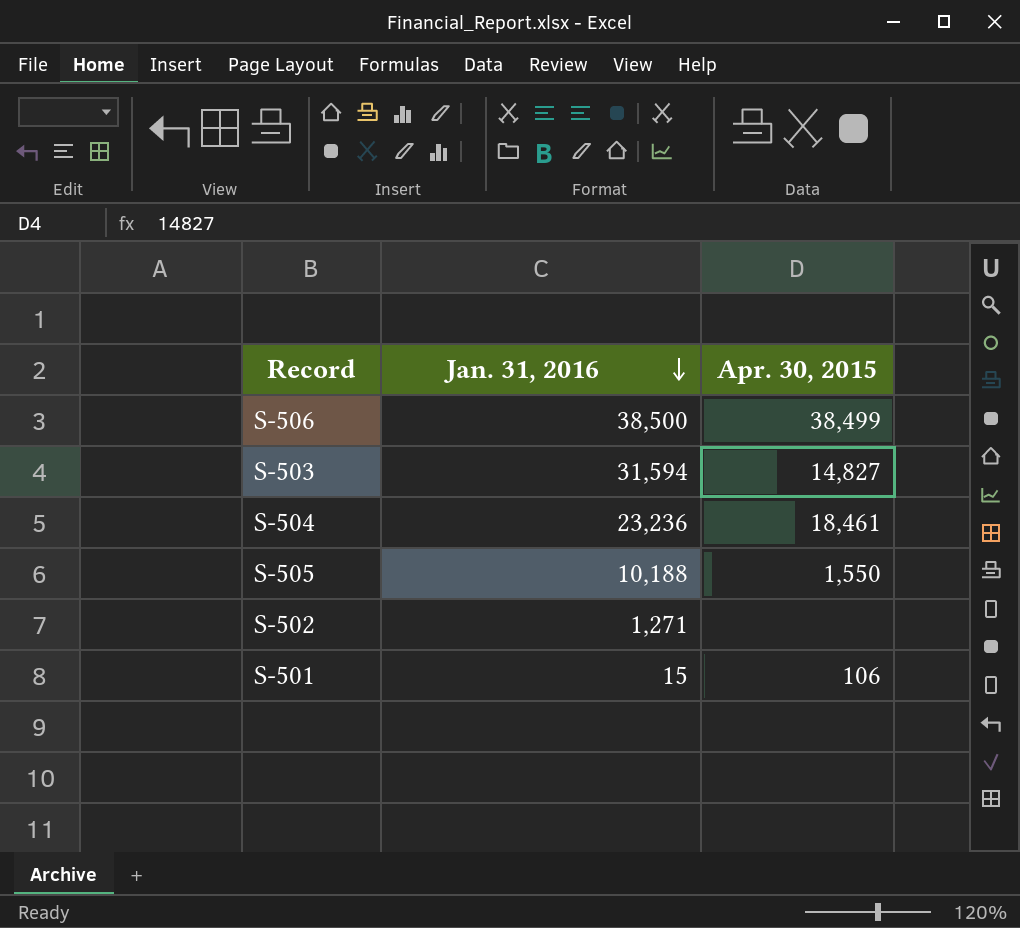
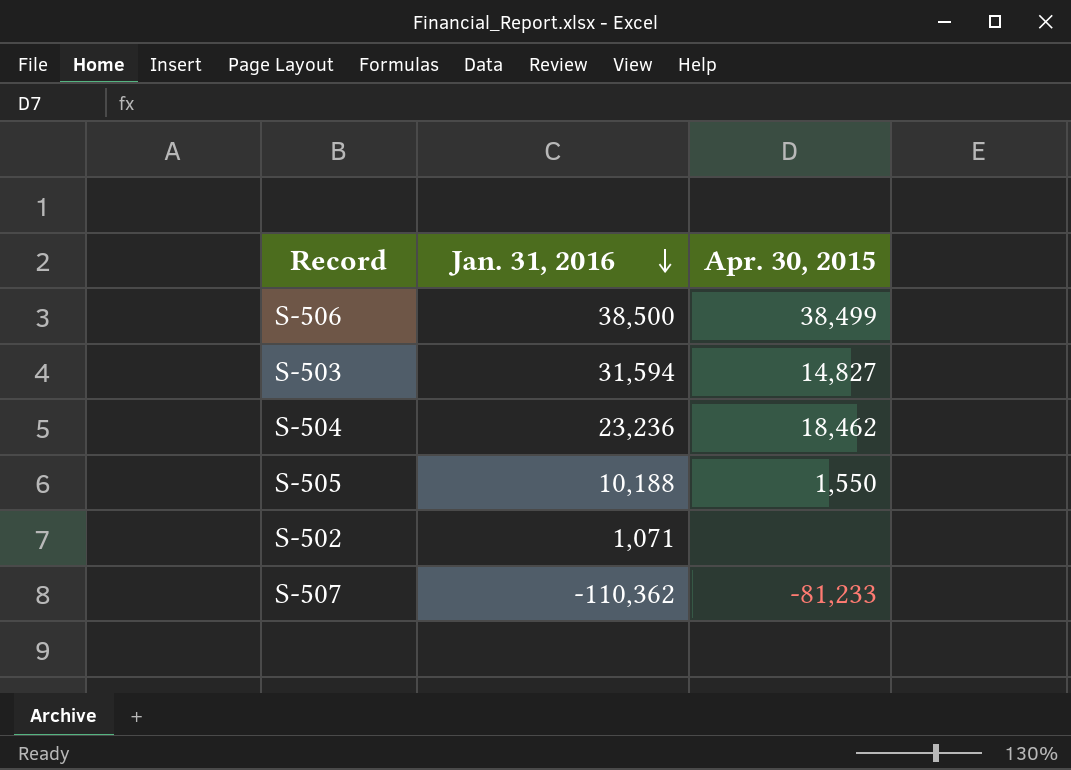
row S-501: 15 | 106 -> none
S-504 | Apr. 30, 2015: 18,461 -> 18,462
S-502 | Jan. 31, 2016: 1,271 -> 1,071
row S-507: none -> -110,362 | -81,233

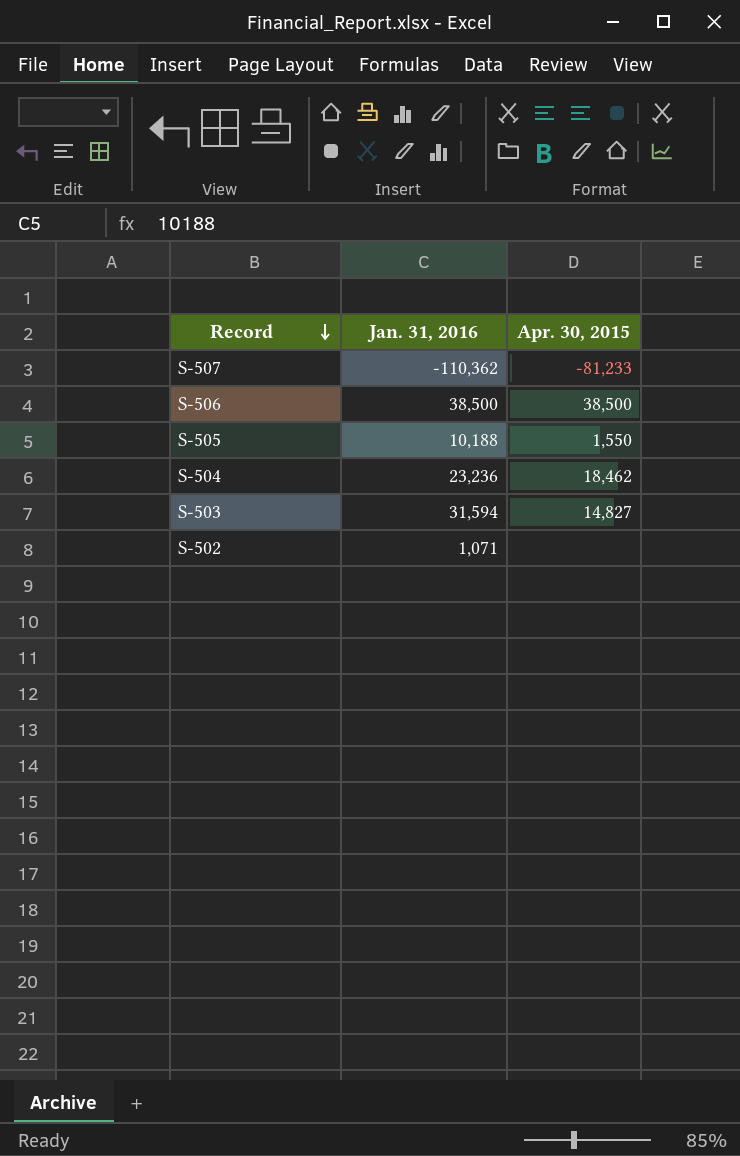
row order: Jan. 31, 2016 descending -> Record descending
S-506 | Apr. 30, 2015: 38,499 -> 38,500

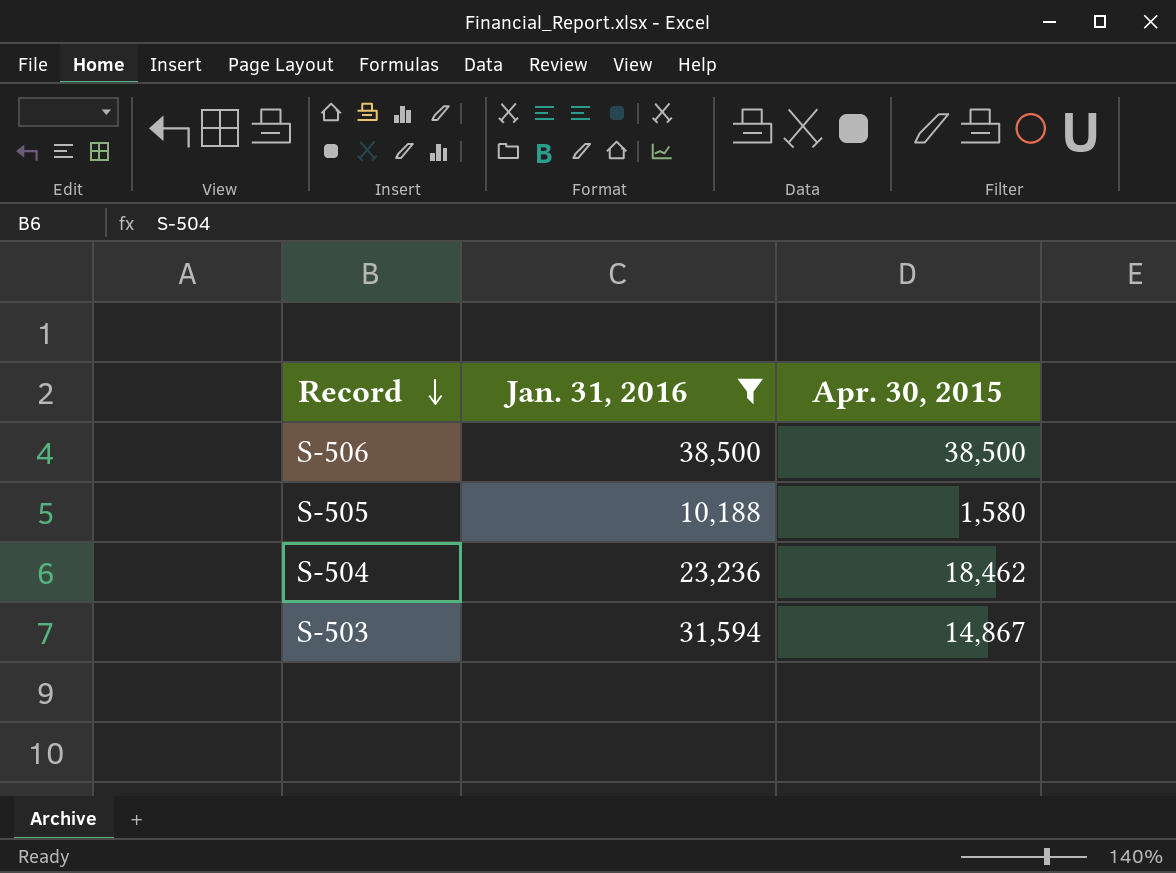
filter: none -> Jan. 31, 2016 >= 10,188
S-505 | Apr. 30, 2015: 1,550 -> 1,580
S-503 | Apr. 30, 2015: 14,827 -> 14,867

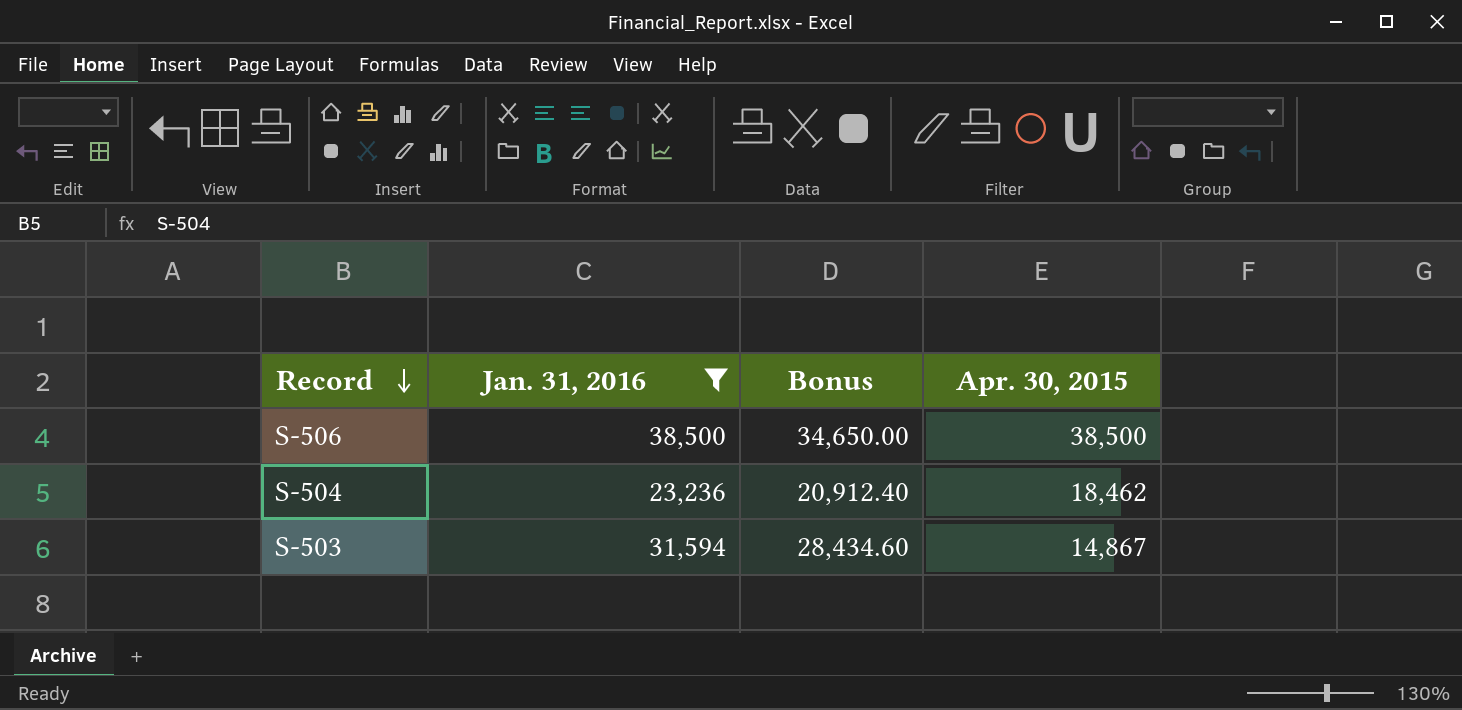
column Bonus | formula: none -> [Jan. 31, 2016] * 0.9
row S-505: 10,188 | 1,580 -> none

